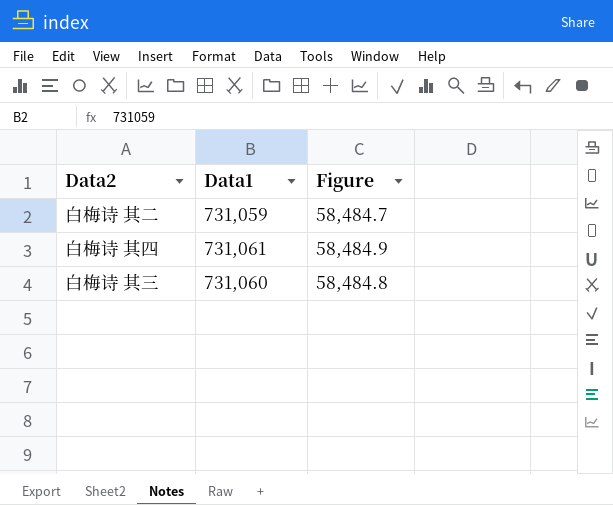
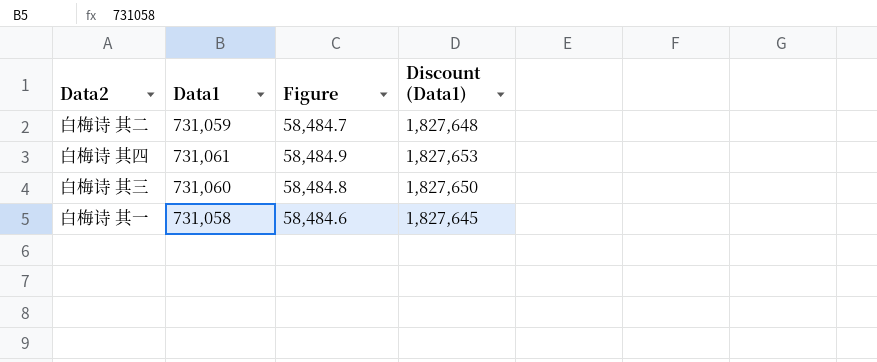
column Discount (Data1) | formula: none -> [Data1] * 2.5
row 白梅诗 其一: none -> 731,058 | 58,484.6 | 1,827,645

